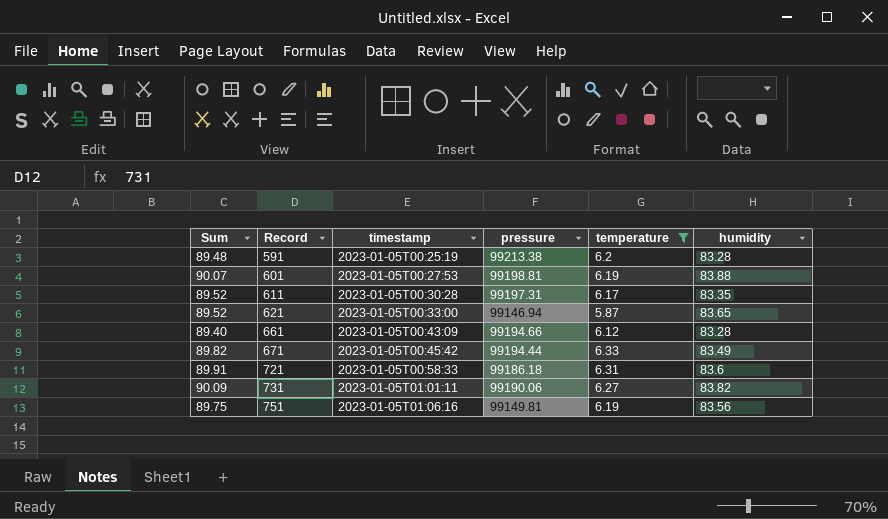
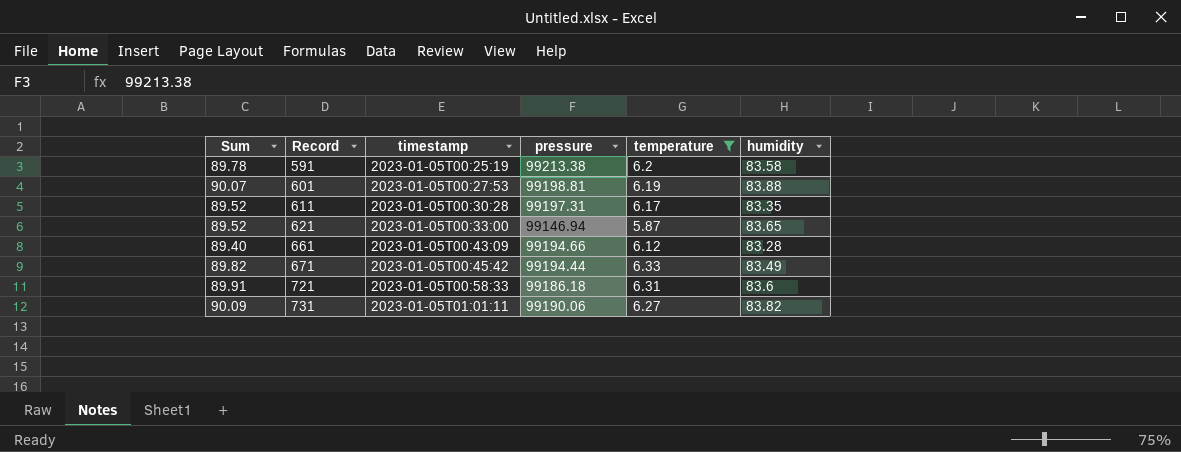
row 751: 89.75 | 2023-01-05T01:06:16 | 99149.81 | 6.19 | 83.56 -> none
591 | Sum: 89.48 -> 89.78
591 | humidity: 83.28 -> 83.58

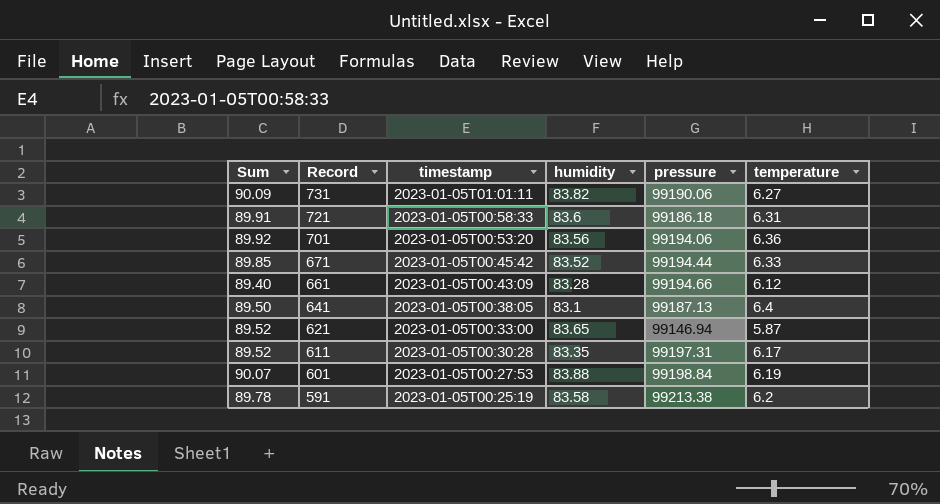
filter: temperature <= 6.33 -> none
row order: Record ascending -> Record descending
column humidity | position: 6 -> 4
671 | Sum: 89.82 -> 89.85
671 | humidity: 83.49 -> 83.52
601 | pressure: 99198.81 -> 99198.84

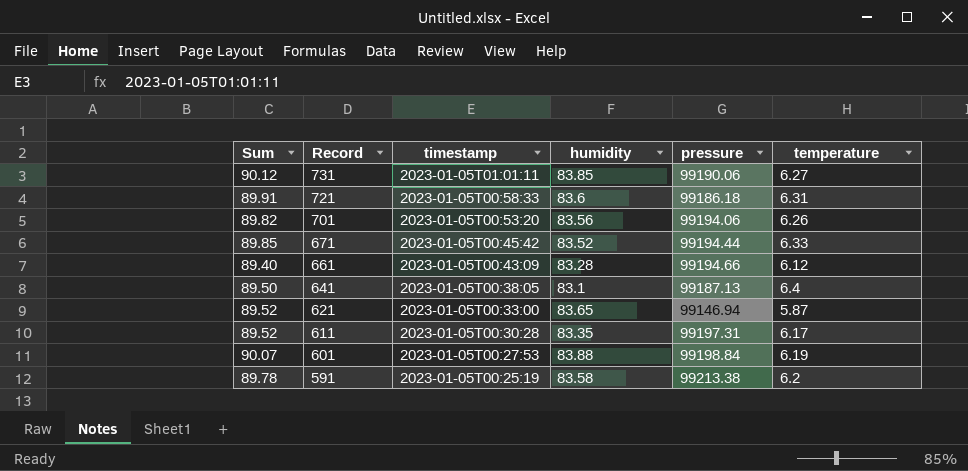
731 | Sum: 90.09 -> 90.12
731 | humidity: 83.82 -> 83.85
701 | Sum: 89.92 -> 89.82
701 | temperature: 6.36 -> 6.26

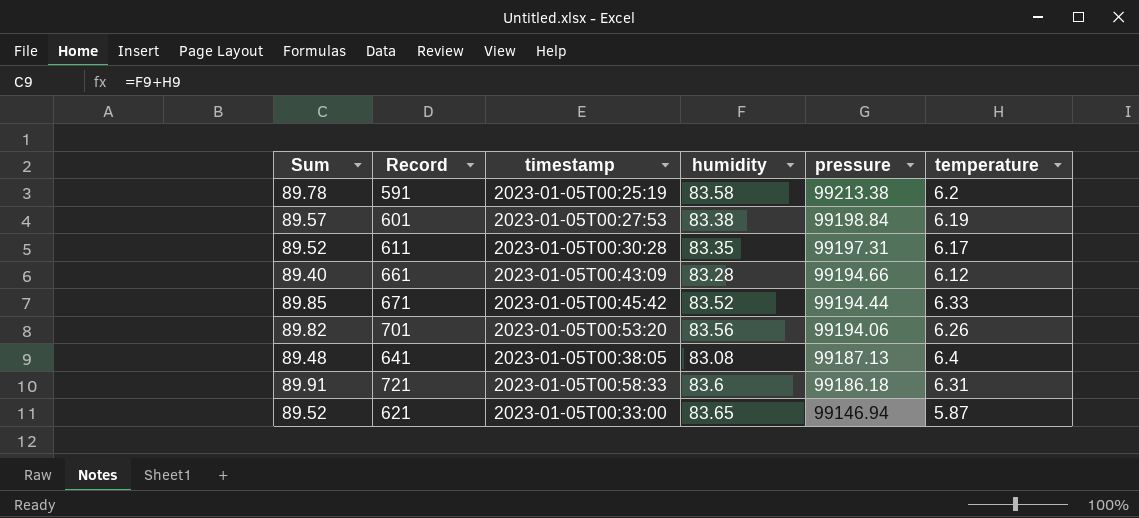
row order: Record descending -> pressure descending
row 731: 90.12 | 2023-01-05T01:01:11 | 83.85 | 99190.06 | 6.27 -> none
601 | Sum: 90.07 -> 89.57
601 | humidity: 83.88 -> 83.38
641 | Sum: 89.50 -> 89.48
641 | humidity: 83.1 -> 83.08

